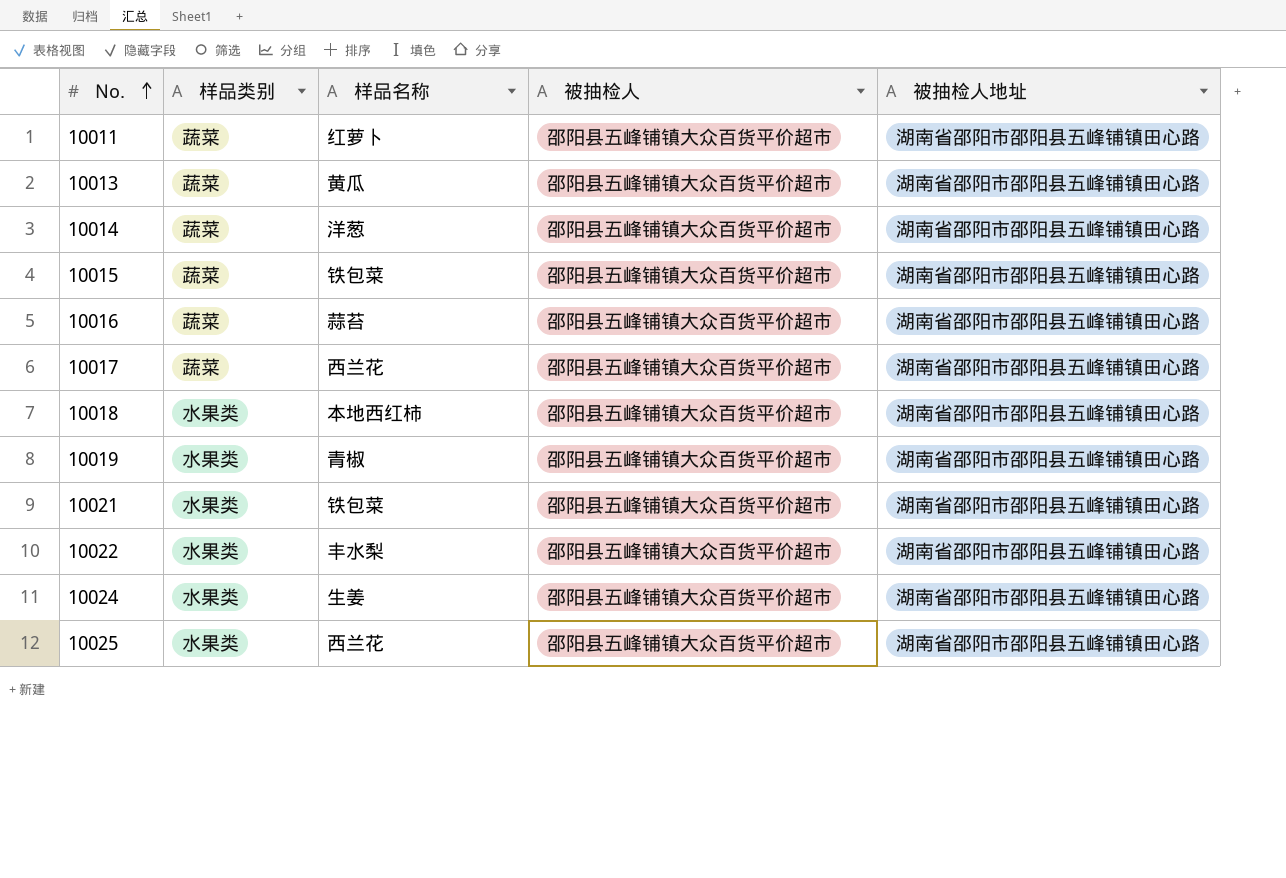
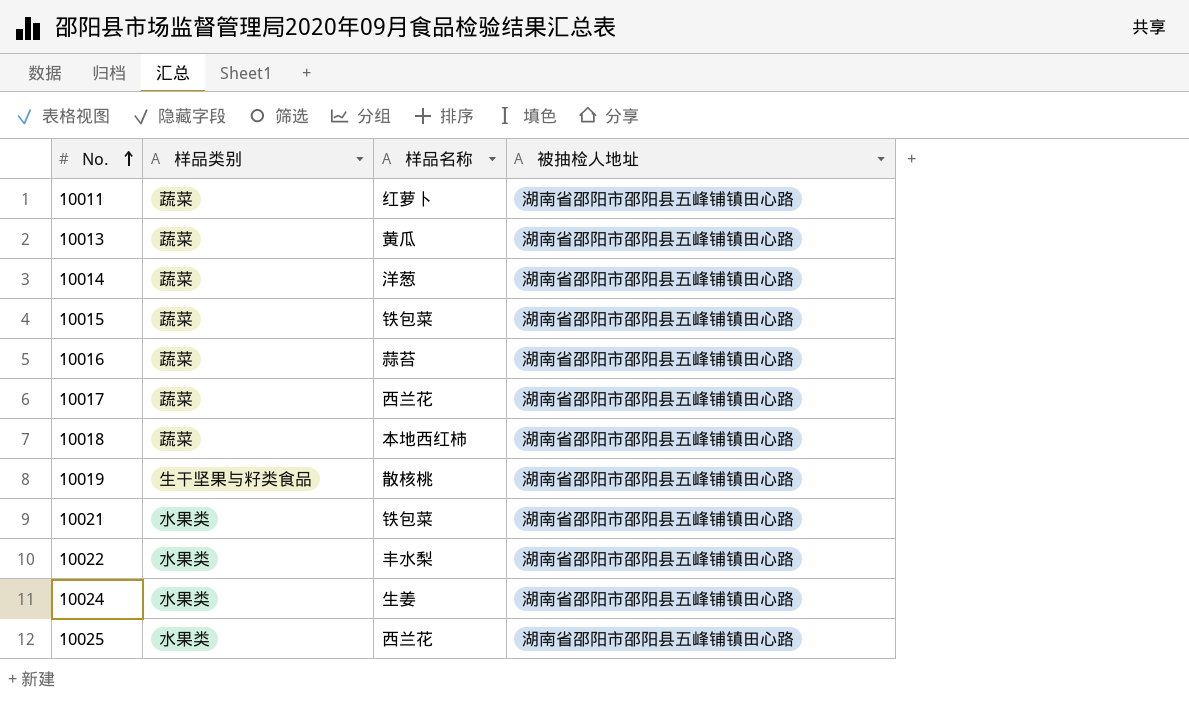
column 被抽检人 | position: 4 -> none
10018 | 样品类别: 水果类 -> 蔬菜
10019 | 样品类别: 水果类 -> 生干坚果与籽类食品
10019 | 样品名称: 青椒 -> 散核桃

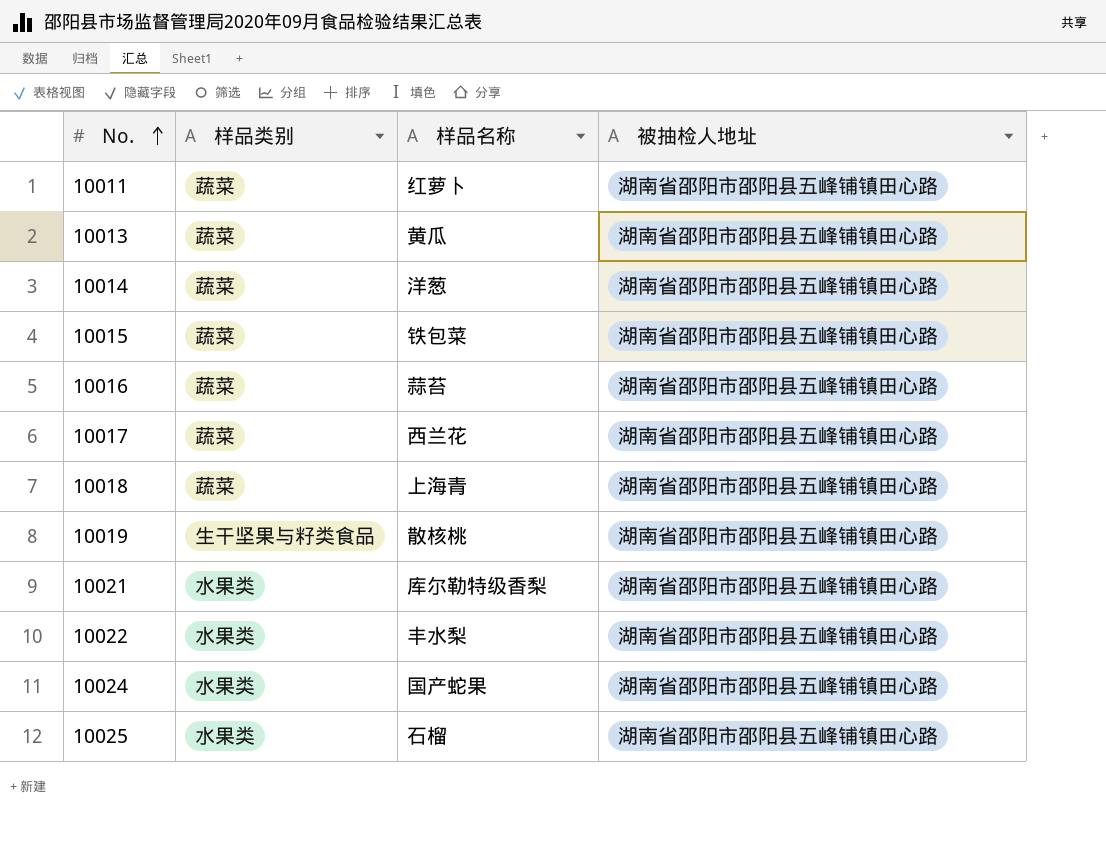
10018 | 样品名称: 本地西红柿 -> 上海青
10021 | 样品名称: 铁包菜 -> 库尔勒特级香梨
10024 | 样品名称: 生姜 -> 国产蛇果
10025 | 样品名称: 西兰花 -> 石榴

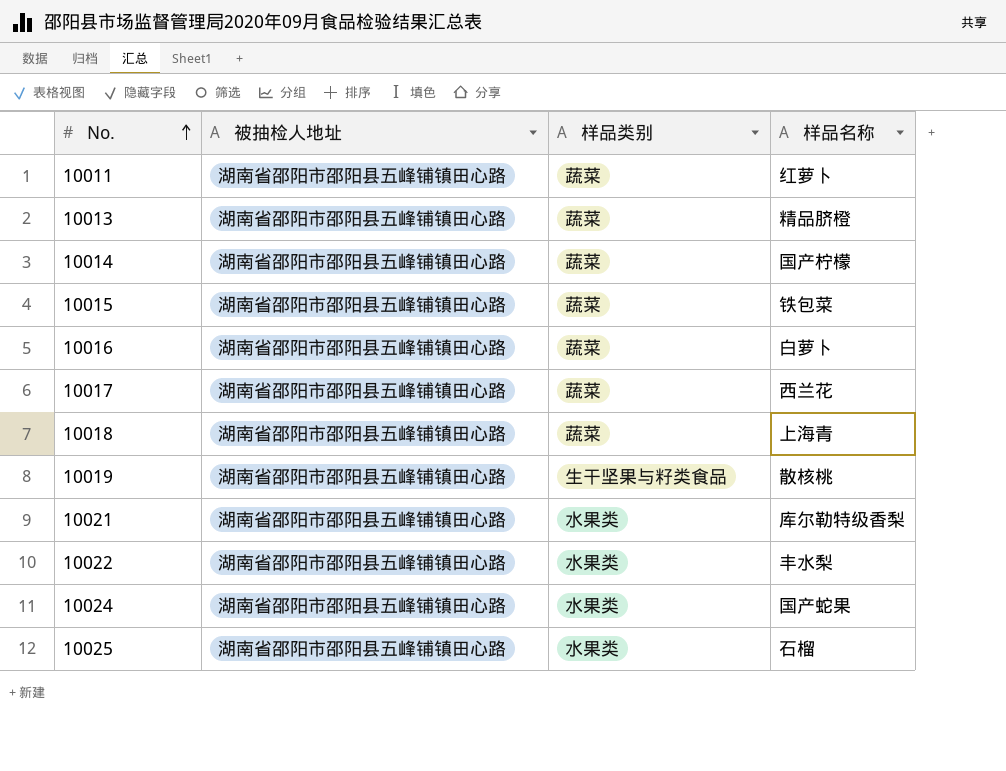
column 被抽检人地址 | position: 4 -> 2
10013 | 样品名称: 黄瓜 -> 精品脐橙
10014 | 样品名称: 洋葱 -> 国产柠檬
10016 | 样品名称: 蒜苔 -> 白萝卜

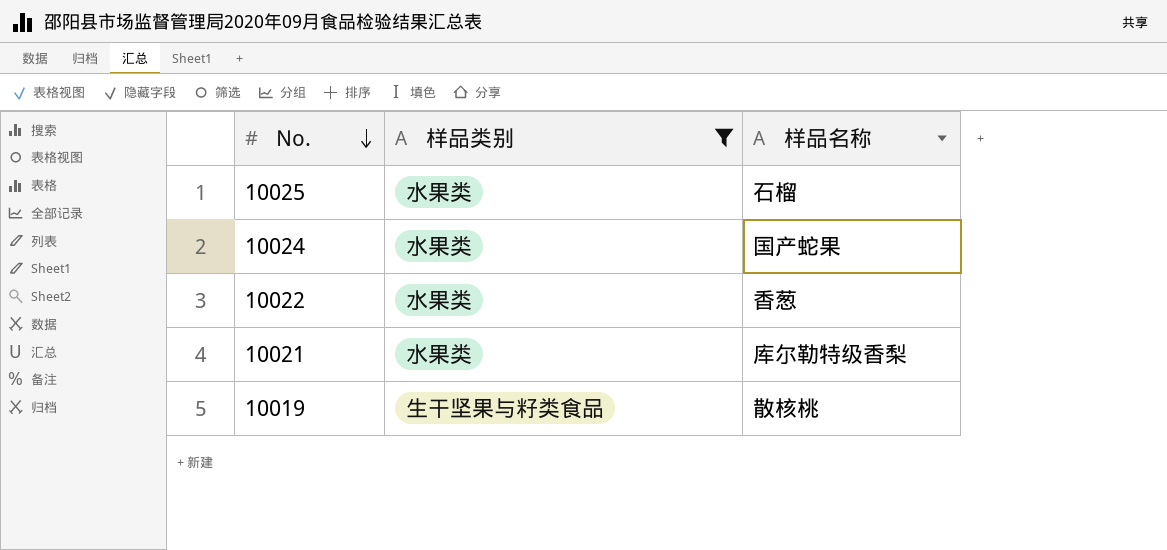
filter: none -> 样品类别 != 蔬菜
row order: No. ascending -> No. descending
column 被抽检人地址 | position: 2 -> none
10022 | 样品名称: 丰水梨 -> 香葱

